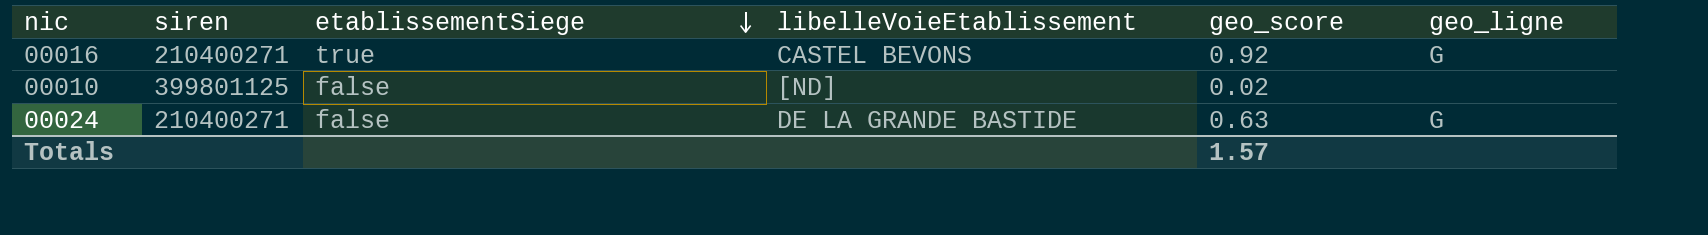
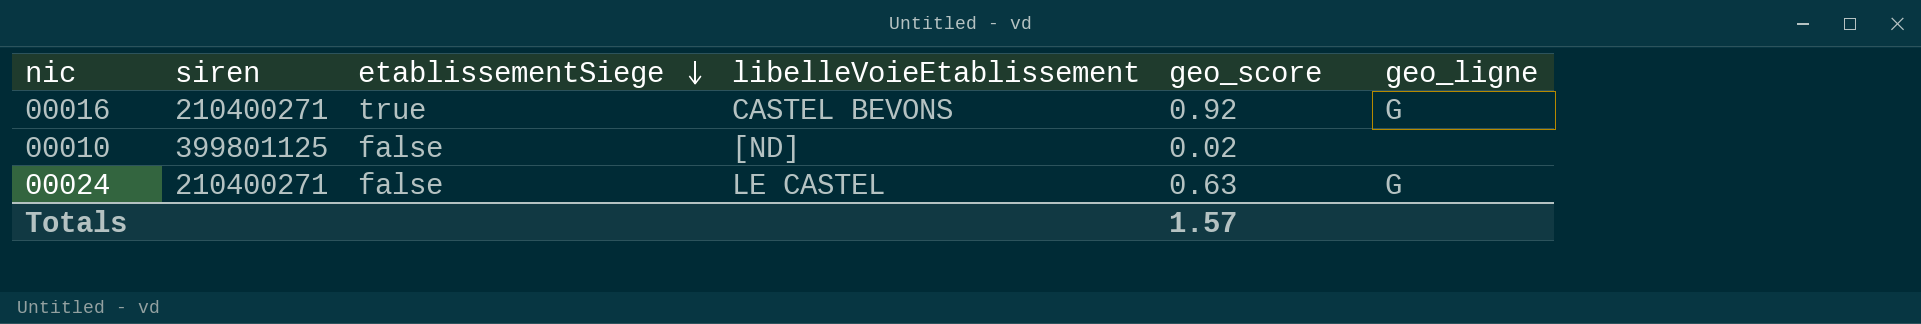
00024 | libelleVoieEtablissement: DE LA GRANDE BASTIDE -> LE CASTEL

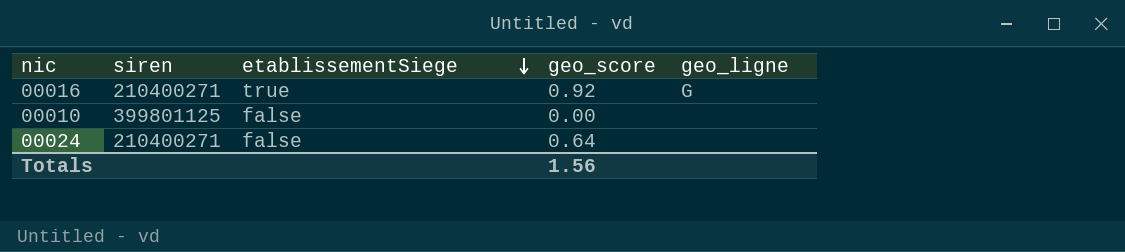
column libelleVoieEtablissement | position: 4 -> none
00010 | geo_score: 0.02 -> 0.00
00024 | geo_score: 0.63 -> 0.64
00024 | geo_ligne: G -> none
Totals | geo_score: 1.57 -> 1.56

